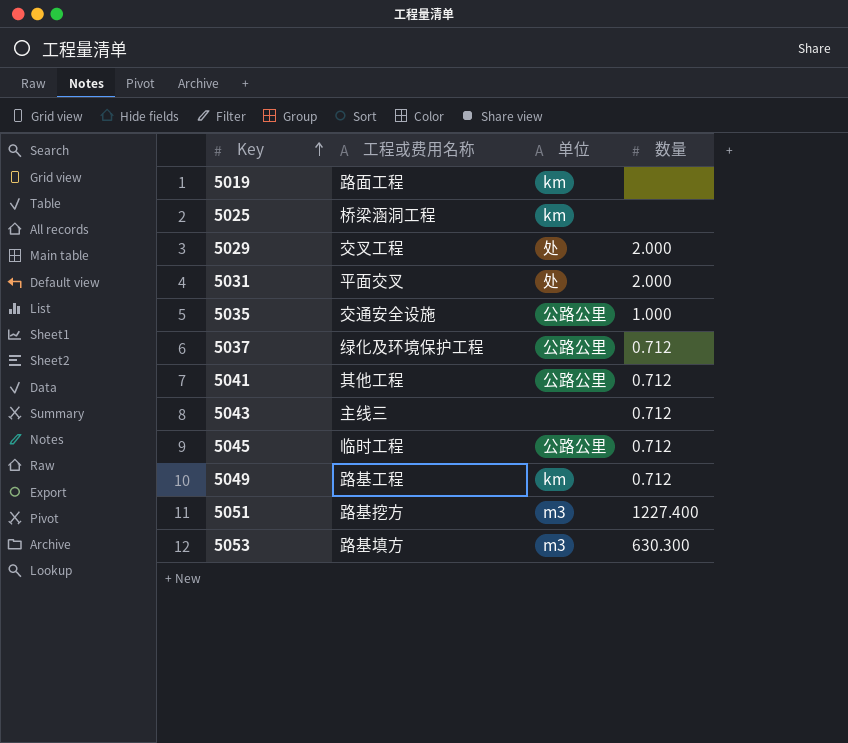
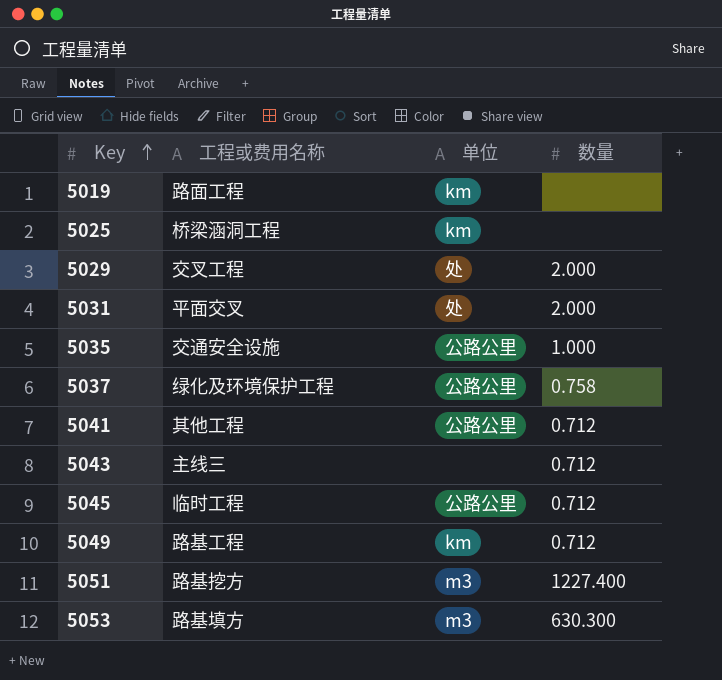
5037 | 数量: 0.712 -> 0.758

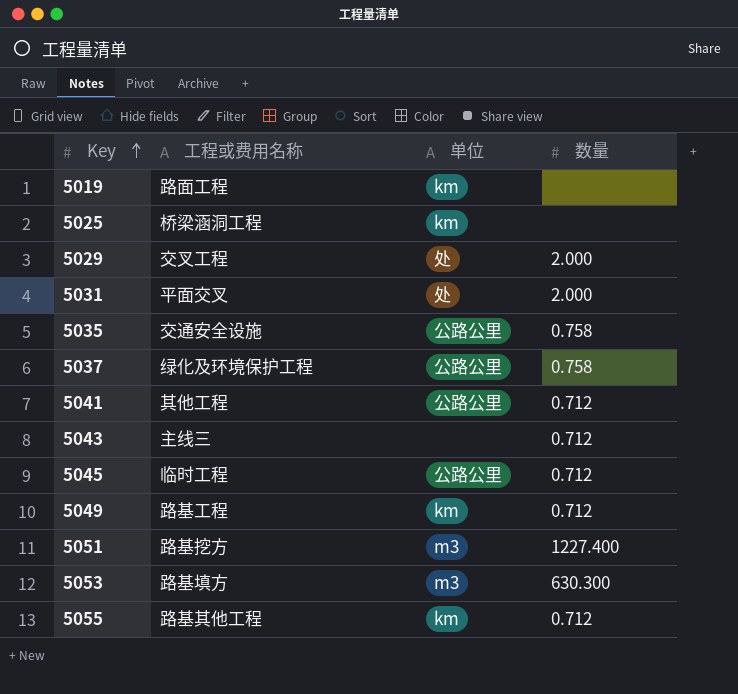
5035 | 数量: 1.000 -> 0.758
row 5055: none -> 路基其他工程 | km | 0.712

